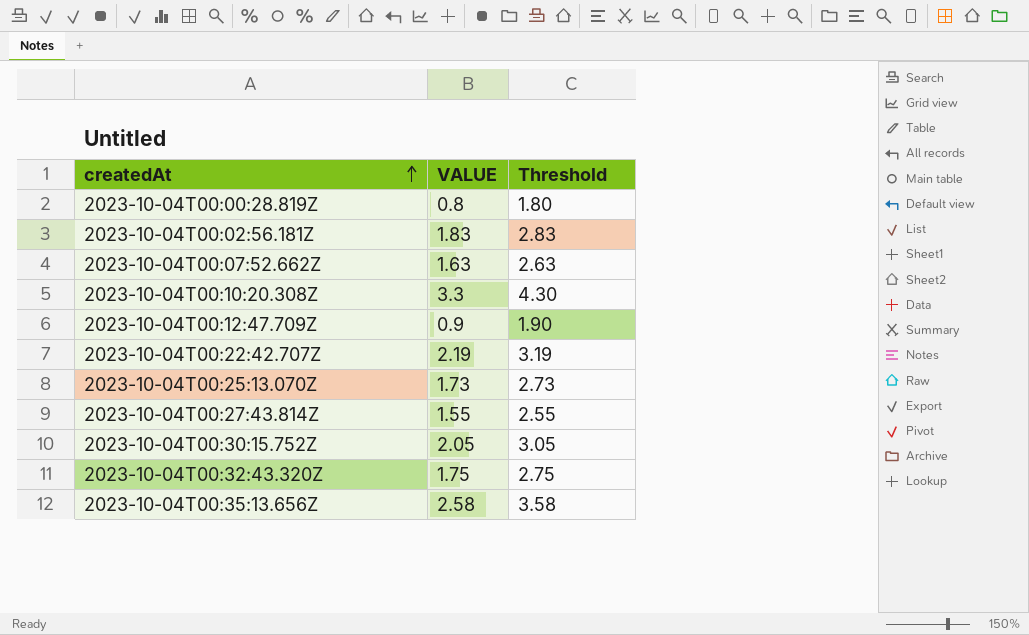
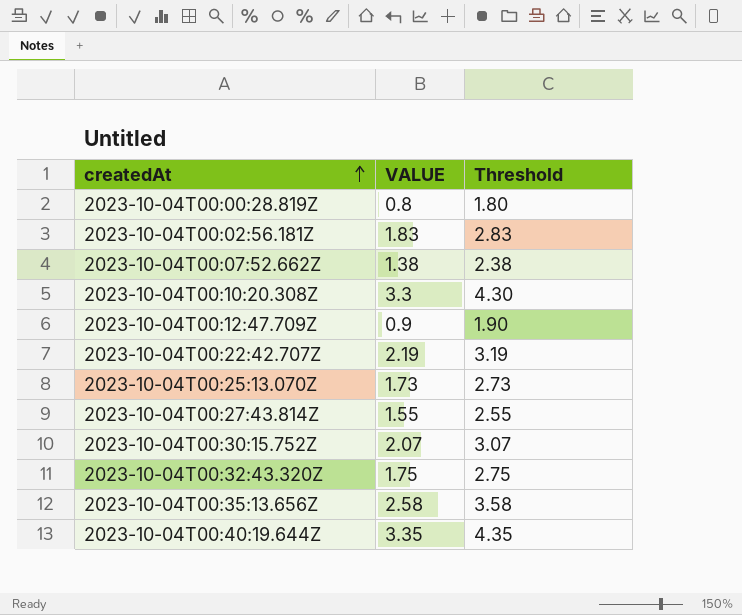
2023-10-04T00:07:52.662Z | VALUE: 1.63 -> 1.38
2023-10-04T00:07:52.662Z | Threshold: 2.63 -> 2.38
2023-10-04T00:30:15.752Z | VALUE: 2.05 -> 2.07
2023-10-04T00:30:15.752Z | Threshold: 3.05 -> 3.07
row 2023-10-04T00:40:19.644Z: none -> 3.35 | 4.35

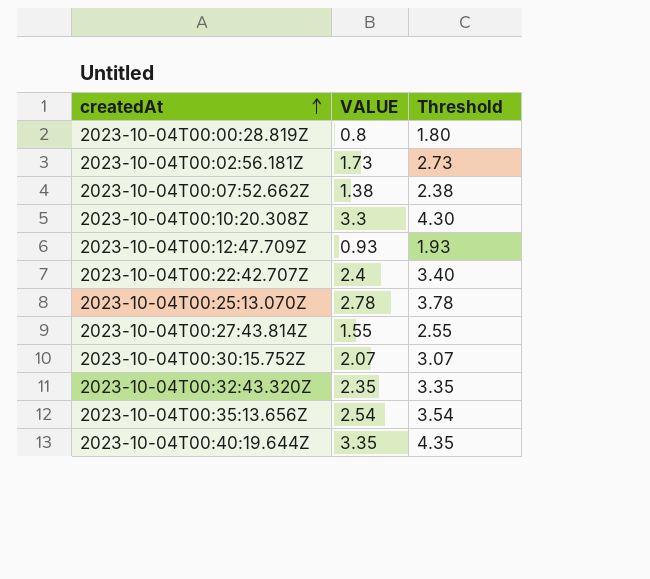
2023-10-04T00:02:56.181Z | VALUE: 1.83 -> 1.73
2023-10-04T00:02:56.181Z | Threshold: 2.83 -> 2.73
2023-10-04T00:12:47.709Z | VALUE: 0.9 -> 0.93
2023-10-04T00:12:47.709Z | Threshold: 1.90 -> 1.93
2023-10-04T00:22:42.707Z | VALUE: 2.19 -> 2.4
2023-10-04T00:22:42.707Z | Threshold: 3.19 -> 3.40
2023-10-04T00:25:13.070Z | VALUE: 1.73 -> 2.78
2023-10-04T00:25:13.070Z | Threshold: 2.73 -> 3.78
2023-10-04T00:32:43.320Z | VALUE: 1.75 -> 2.35
2023-10-04T00:32:43.320Z | Threshold: 2.75 -> 3.35
2023-10-04T00:35:13.656Z | VALUE: 2.58 -> 2.54
2023-10-04T00:35:13.656Z | Threshold: 3.58 -> 3.54

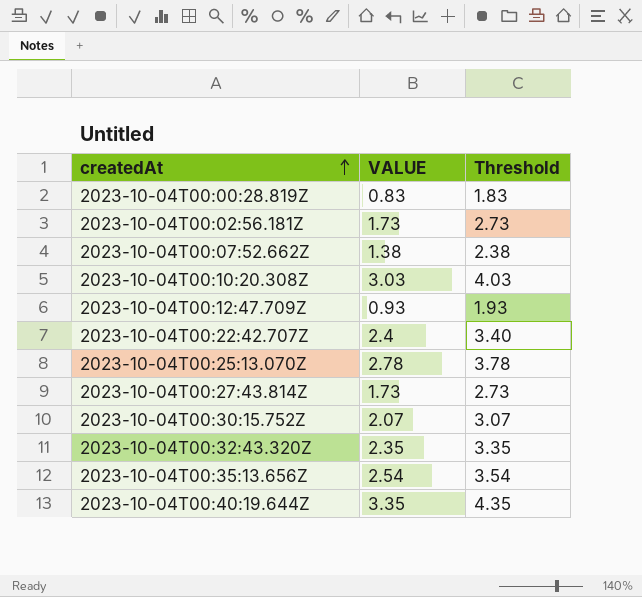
2023-10-04T00:00:28.819Z | VALUE: 0.8 -> 0.83
2023-10-04T00:00:28.819Z | Threshold: 1.80 -> 1.83
2023-10-04T00:10:20.308Z | VALUE: 3.3 -> 3.03
2023-10-04T00:10:20.308Z | Threshold: 4.30 -> 4.03
2023-10-04T00:27:43.814Z | VALUE: 1.55 -> 1.73
2023-10-04T00:27:43.814Z | Threshold: 2.55 -> 2.73

